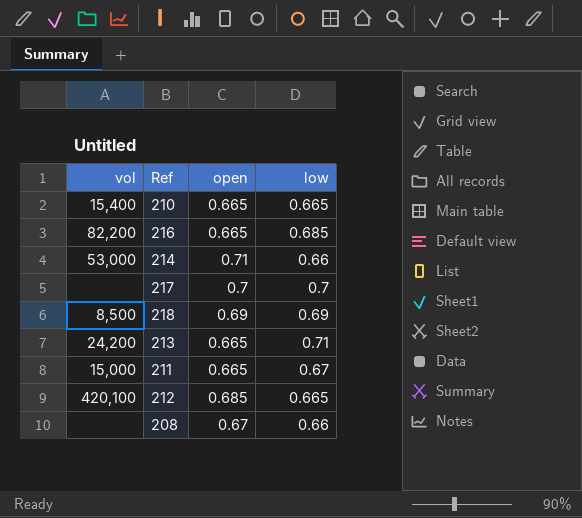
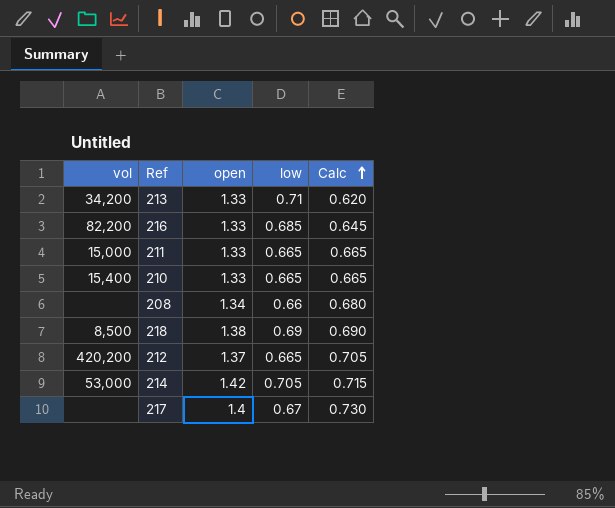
row order: none -> Calc ascending
column Calc | formula: none -> [open] - [low]
213 | vol: 24,200 -> 34,200
213 | open: 0.665 -> 1.33
216 | open: 0.665 -> 1.33
211 | open: 0.665 -> 1.33
211 | low: 0.67 -> 0.665
210 | open: 0.665 -> 1.33
208 | open: 0.67 -> 1.34
218 | open: 0.69 -> 1.38
212 | vol: 420,100 -> 420,200
212 | open: 0.685 -> 1.37
214 | open: 0.71 -> 1.42
214 | low: 0.66 -> 0.705
217 | open: 0.7 -> 1.4
217 | low: 0.7 -> 0.67

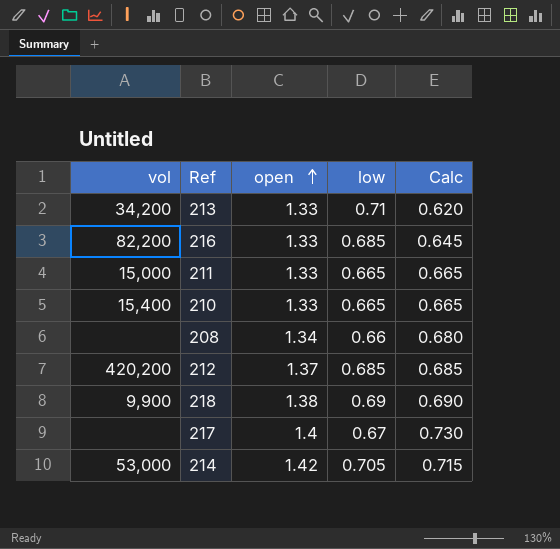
row order: Calc ascending -> open ascending
212 | low: 0.665 -> 0.685
212 | Calc: 0.705 -> 0.685
218 | vol: 8,500 -> 9,900

